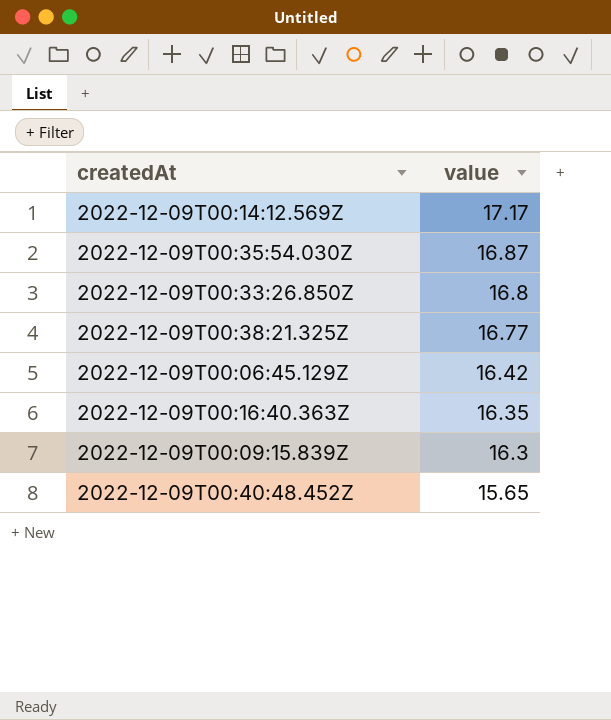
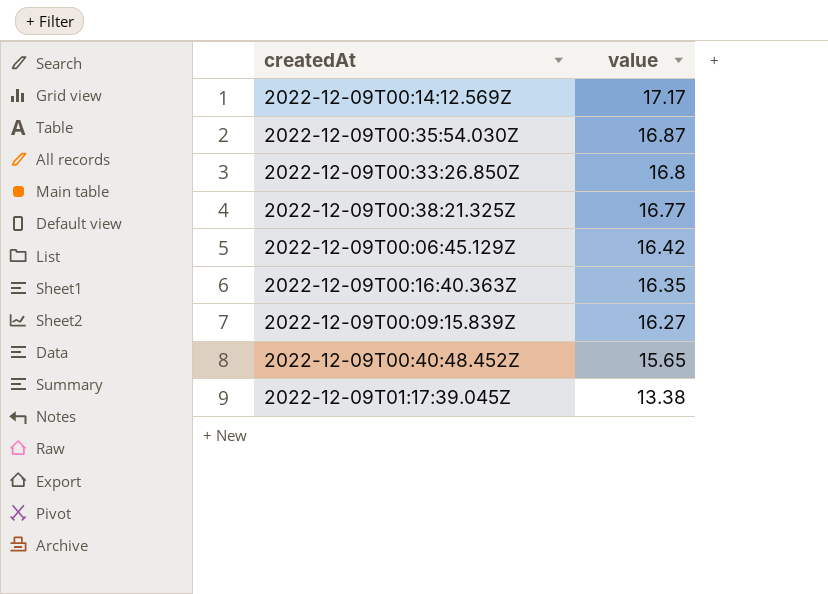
2022-12-09T00:09:15.839Z | value: 16.3 -> 16.27
row 2022-12-09T01:17:39.045Z: none -> 13.38

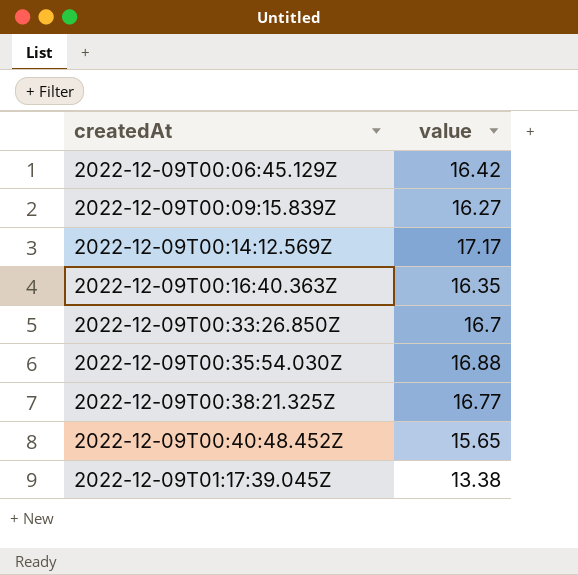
row order: value descending -> createdAt ascending
2022-12-09T00:33:26.850Z | value: 16.8 -> 16.7
2022-12-09T00:35:54.030Z | value: 16.87 -> 16.88

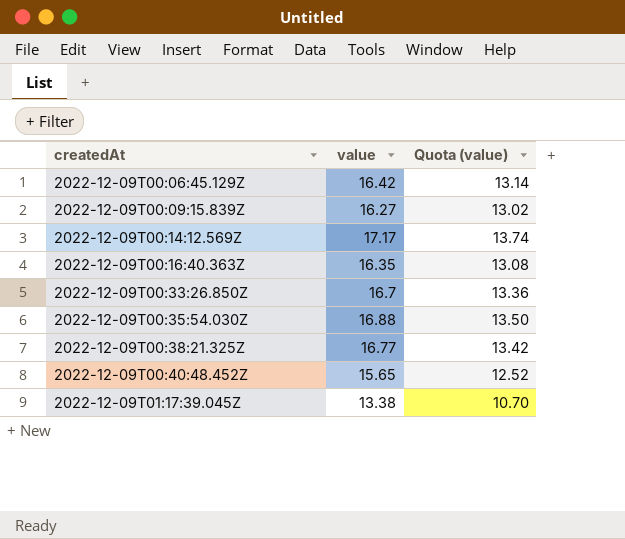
column Quota (value) | formula: none -> [value] * 0.8

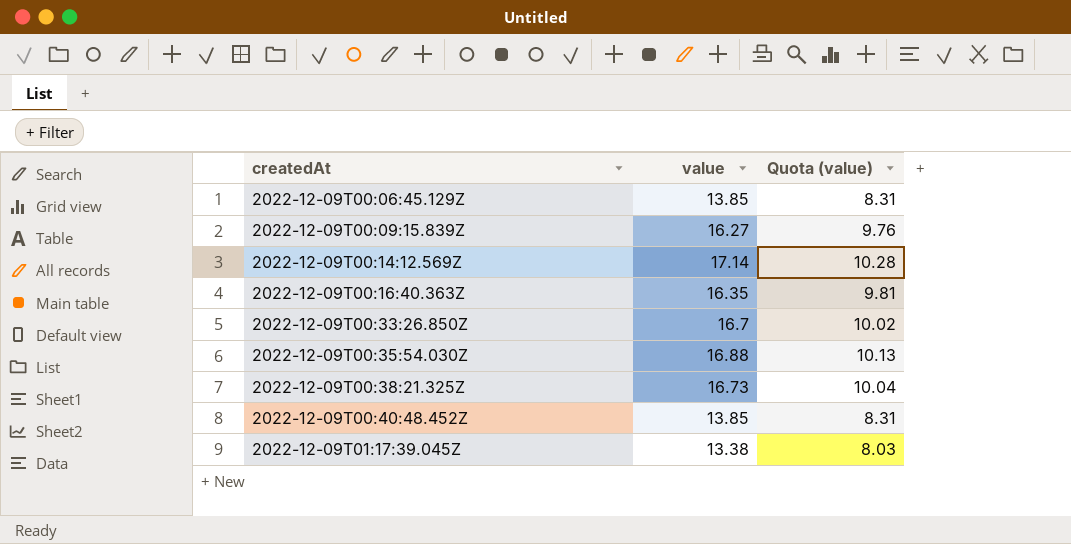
column Quota (value) | formula: [value] * 0.8 -> [value] * 0.6
2022-12-09T00:06:45.129Z | value: 16.42 -> 13.85
2022-12-09T00:14:12.569Z | value: 17.17 -> 17.14
2022-12-09T00:38:21.325Z | value: 16.77 -> 16.73
2022-12-09T00:40:48.452Z | value: 15.65 -> 13.85

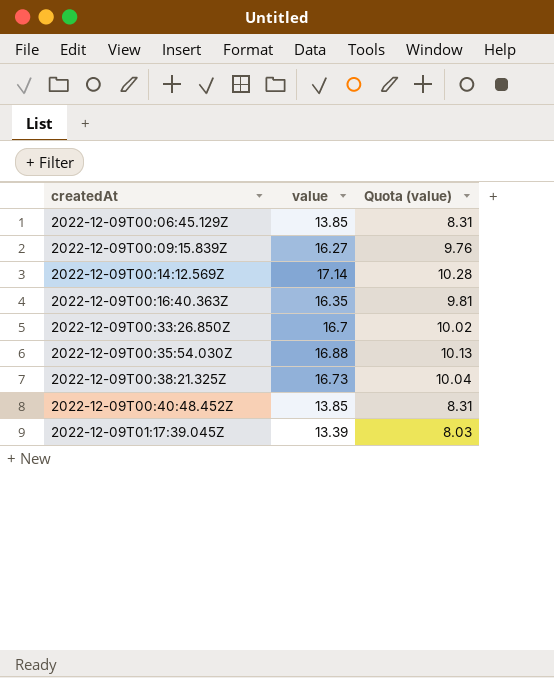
2022-12-09T01:17:39.045Z | value: 13.38 -> 13.39

